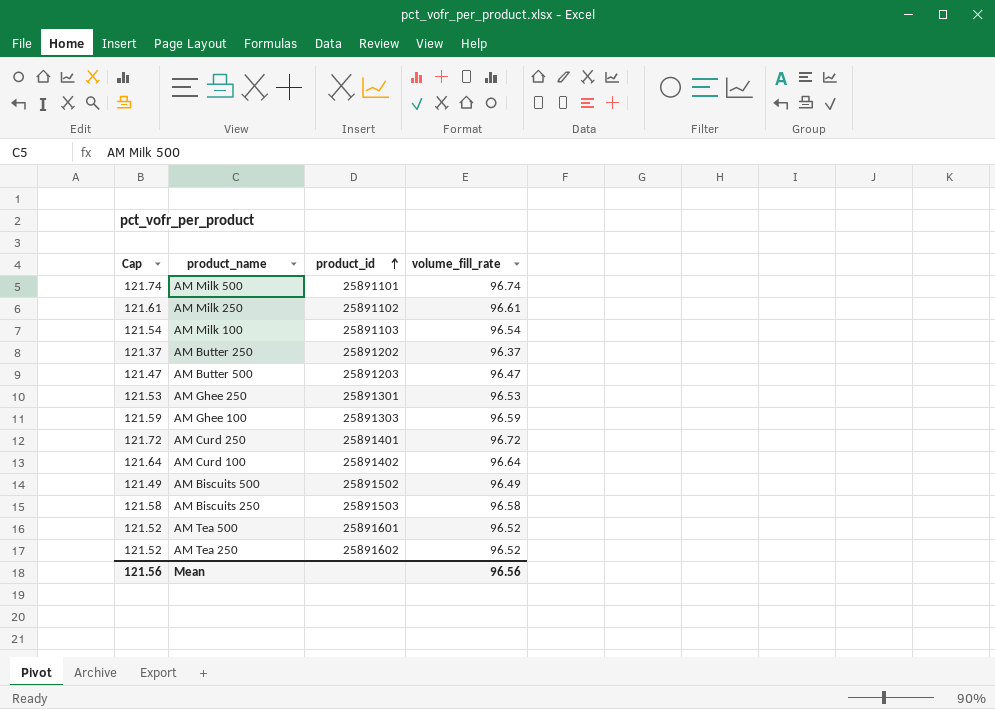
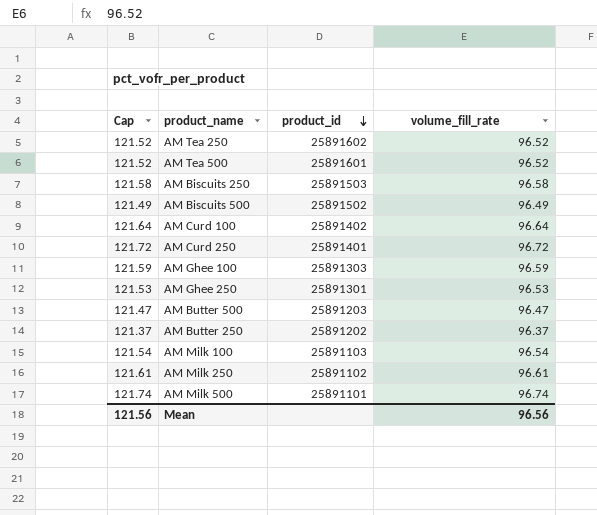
row order: product_id ascending -> product_id descending

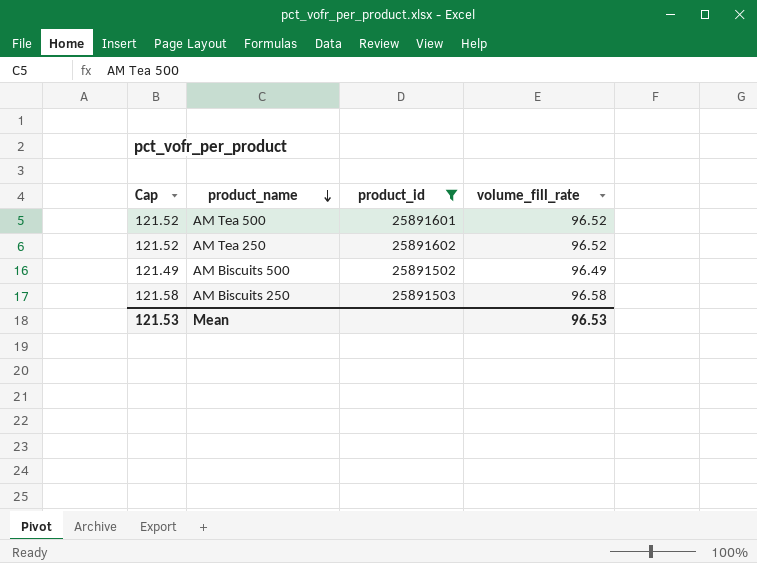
filter: none -> product_id >= 25891502
row order: product_id descending -> product_name descending
Mean | Cap: 121.56 -> 121.53
Mean | volume_fill_rate: 96.56 -> 96.53

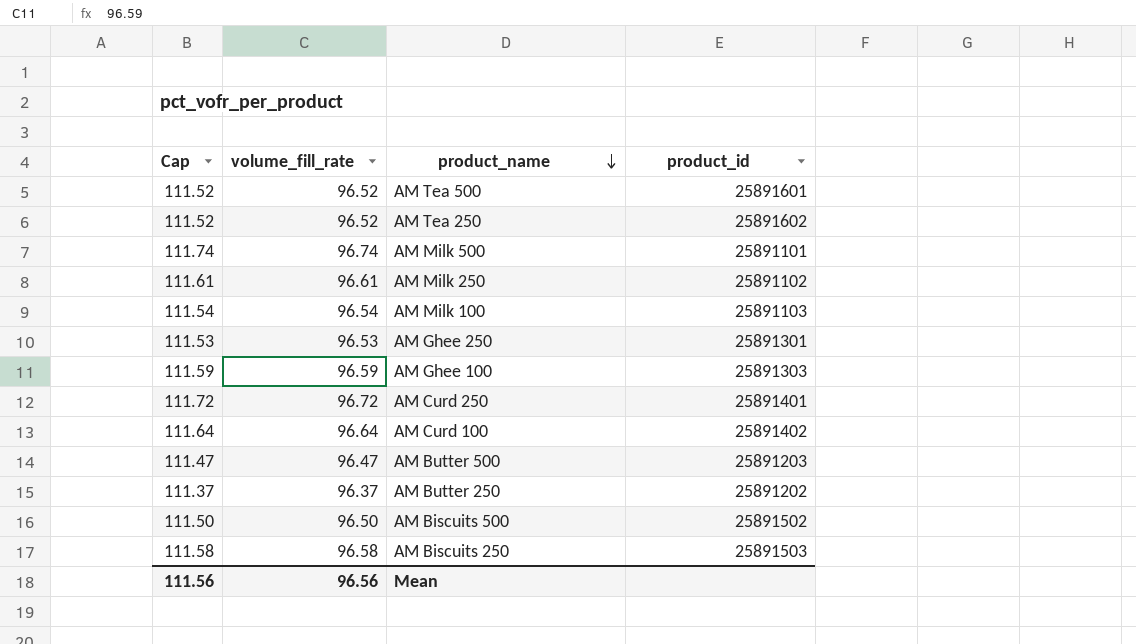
filter: product_id >= 25891502 -> none
column Cap | formula: [volume_fill_rate] + 25 -> [volume_fill_rate] + 15
column volume_fill_rate | position: 4 -> 2
AM Biscuits 500 | volume_fill_rate: 96.49 -> 96.50
Mean | Cap: 121.53 -> 111.56
Mean | volume_fill_rate: 96.53 -> 96.56

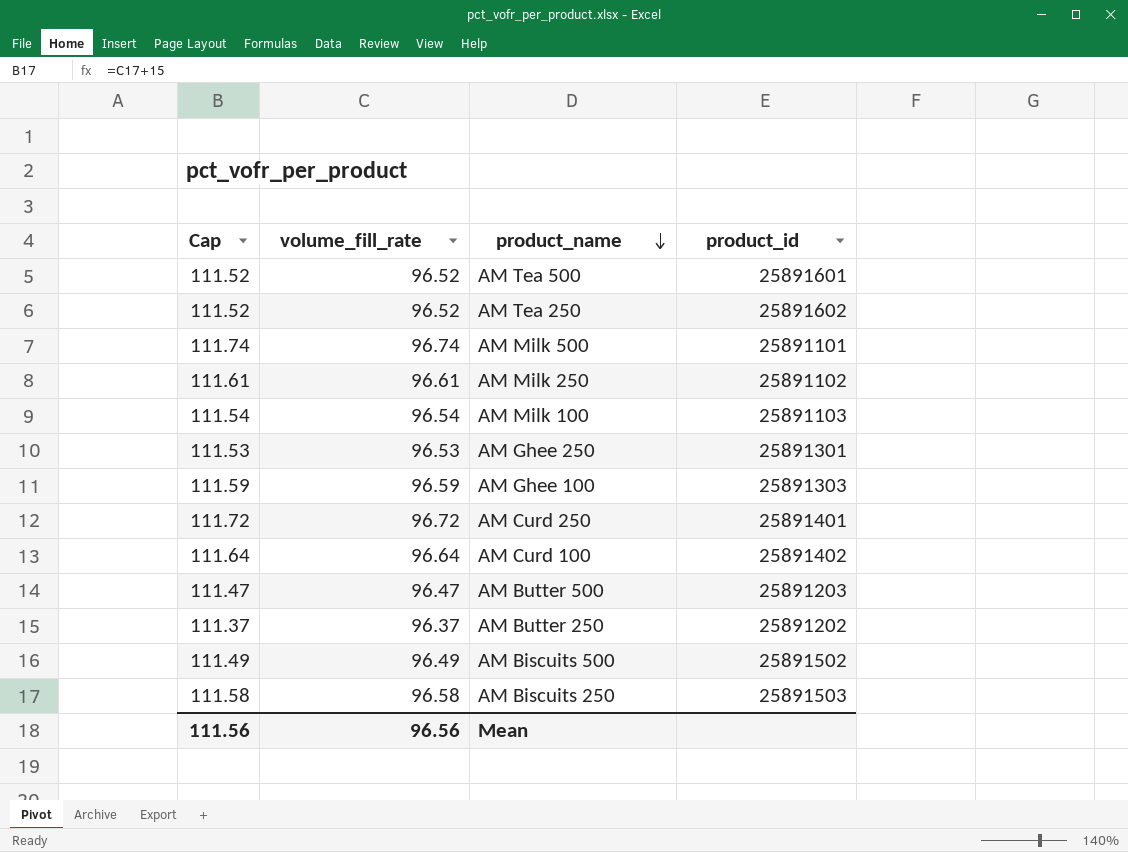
AM Biscuits 500 | Cap: 111.50 -> 111.49
AM Biscuits 500 | volume_fill_rate: 96.50 -> 96.49

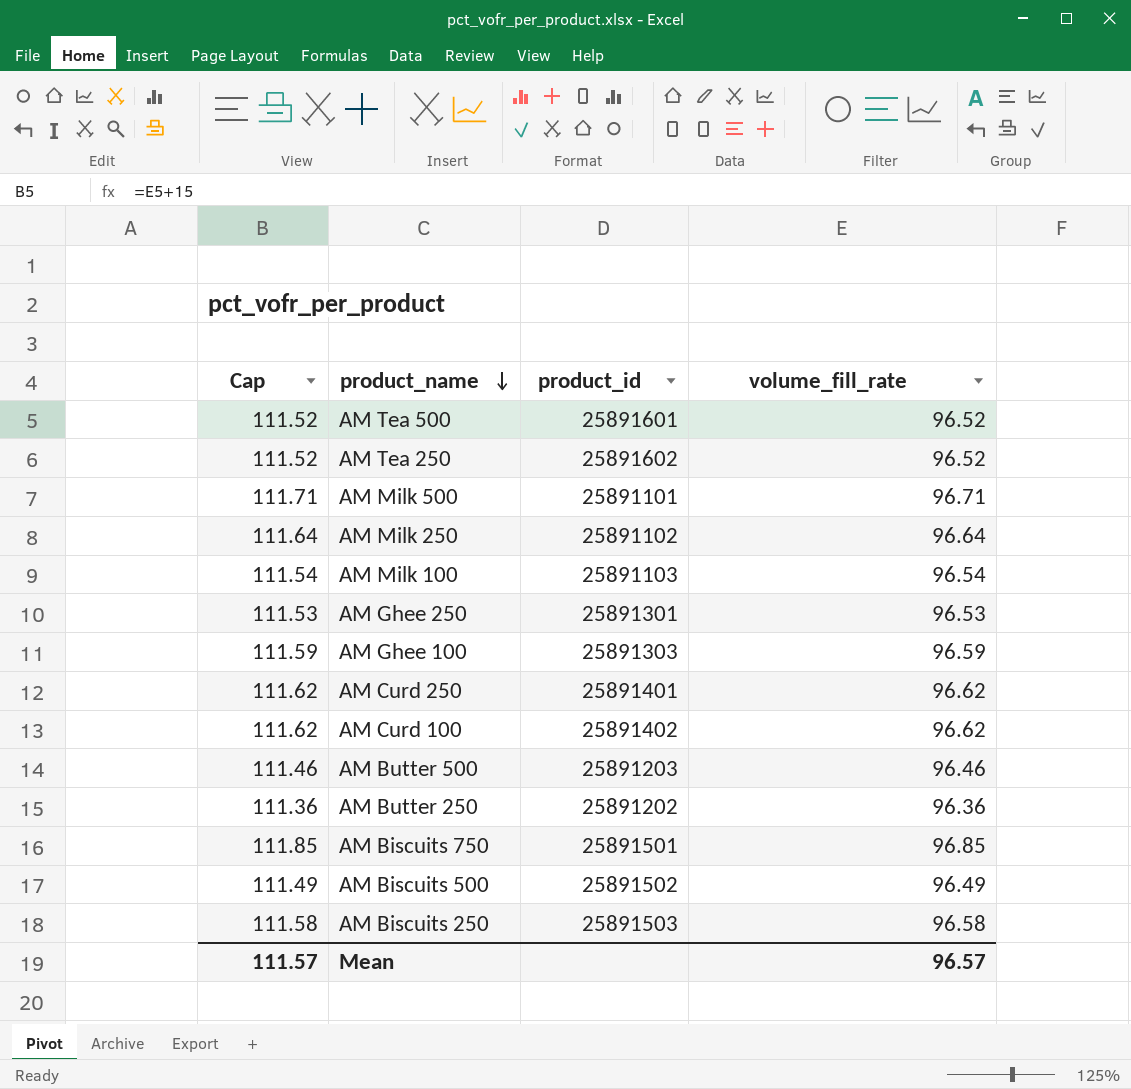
column volume_fill_rate | position: 2 -> 4
AM Milk 500 | Cap: 111.74 -> 111.71
AM Milk 500 | volume_fill_rate: 96.74 -> 96.71
AM Milk 250 | Cap: 111.61 -> 111.64
AM Milk 250 | volume_fill_rate: 96.61 -> 96.64
AM Curd 250 | Cap: 111.72 -> 111.62
AM Curd 250 | volume_fill_rate: 96.72 -> 96.62
AM Curd 100 | Cap: 111.64 -> 111.62
AM Curd 100 | volume_fill_rate: 96.64 -> 96.62
AM Butter 500 | Cap: 111.47 -> 111.46
AM Butter 500 | volume_fill_rate: 96.47 -> 96.46
AM Butter 250 | Cap: 111.37 -> 111.36
AM Butter 250 | volume_fill_rate: 96.37 -> 96.36
row AM Biscuits 750: none -> 111.85 | 25891501 | 96.85
Mean | Cap: 111.56 -> 111.57
Mean | volume_fill_rate: 96.56 -> 96.57

